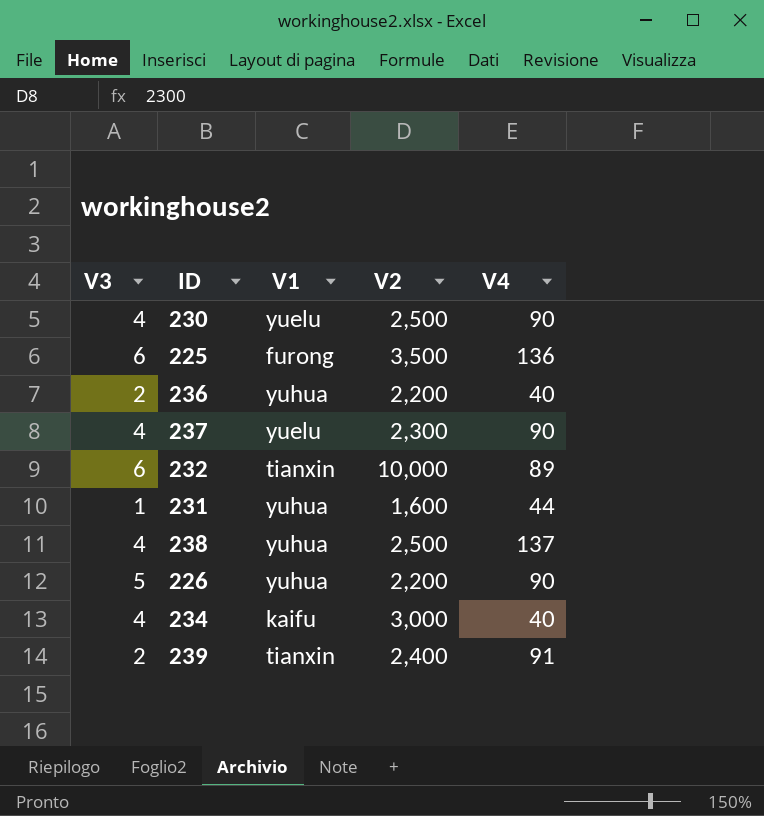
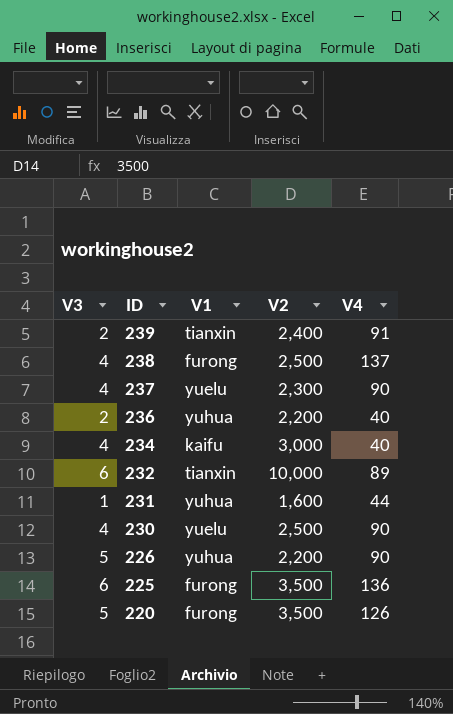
row order: none -> ID descending
238 | V1: yuhua -> furong
row 220: none -> 5 | furong | 3,500 | 126

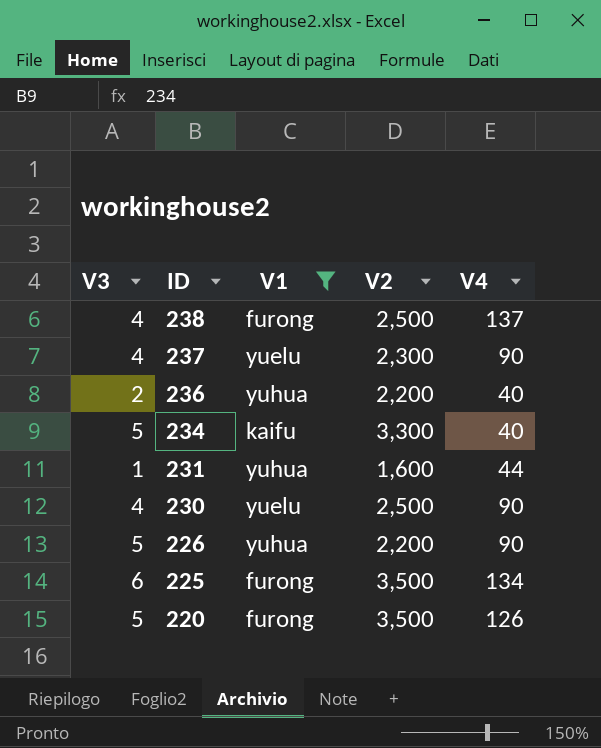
filter: none -> V1 != tianxin
234 | V3: 4 -> 5
234 | V2: 3,000 -> 3,300
225 | V4: 136 -> 134

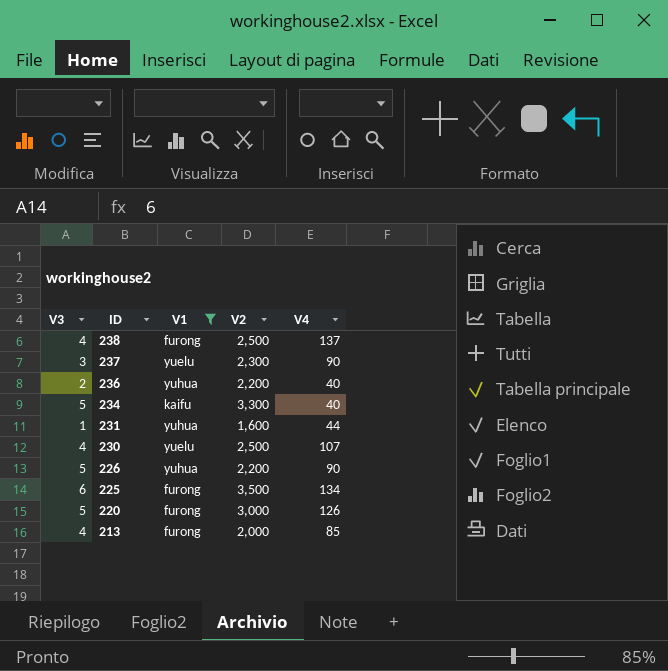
237 | V3: 4 -> 3
230 | V4: 90 -> 107
220 | V2: 3,500 -> 3,000
row 213: none -> 4 | furong | 2,000 | 85

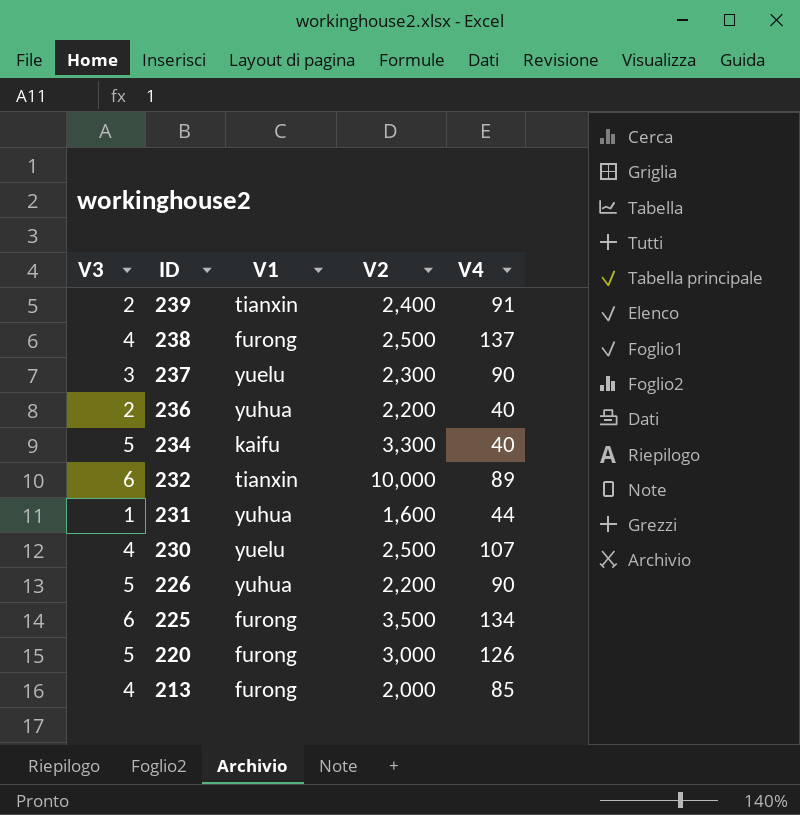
filter: V1 != tianxin -> none

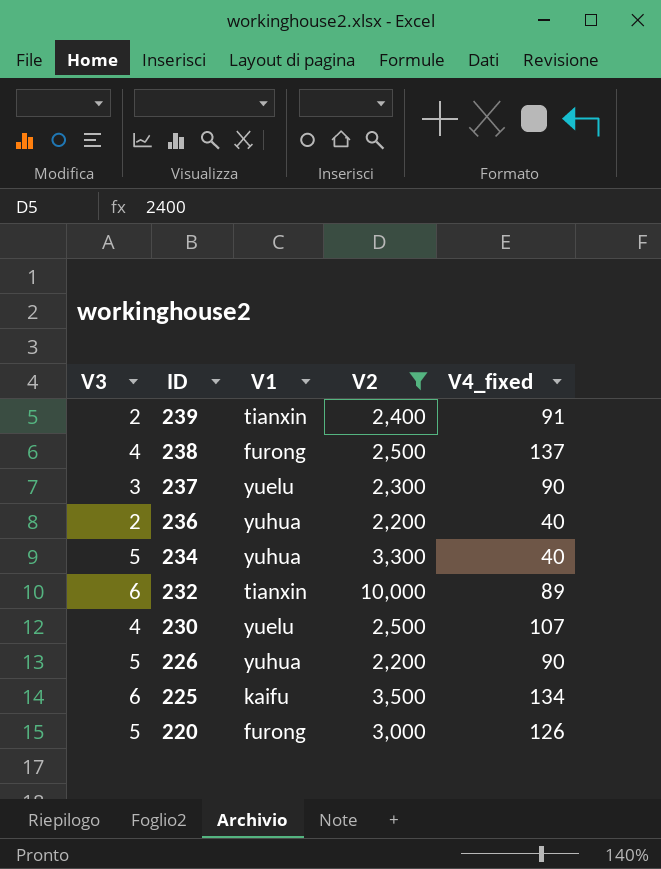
filter: none -> V2 >= 2,200
column name: V4 -> V4_fixed
234 | V1: kaifu -> yuhua
225 | V1: furong -> kaifu

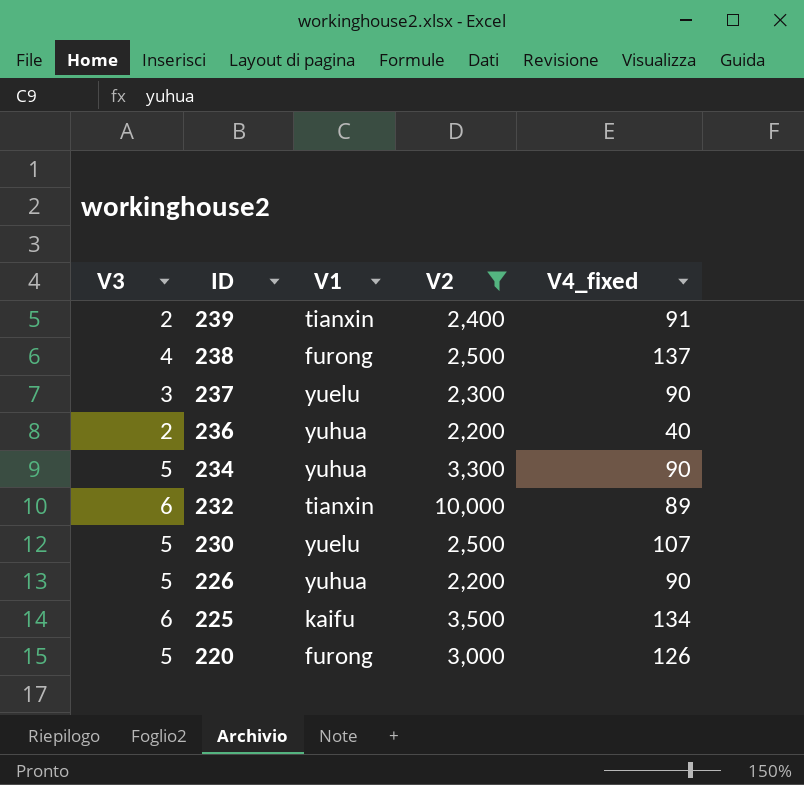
234 | V4_fixed: 40 -> 90
230 | V3: 4 -> 5

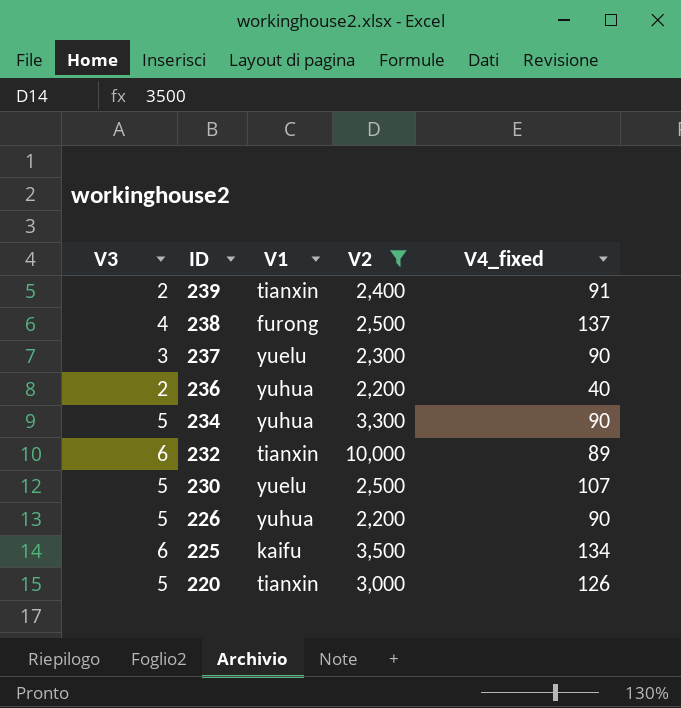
220 | V1: furong -> tianxin

